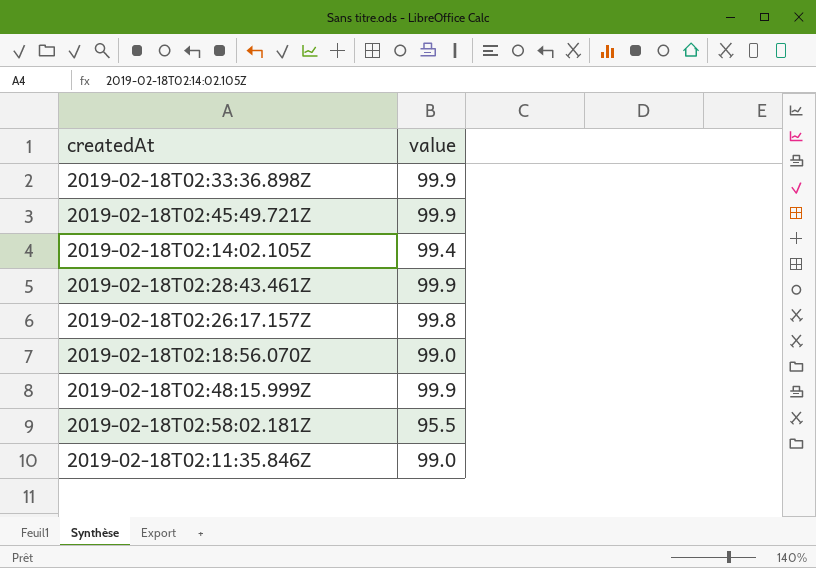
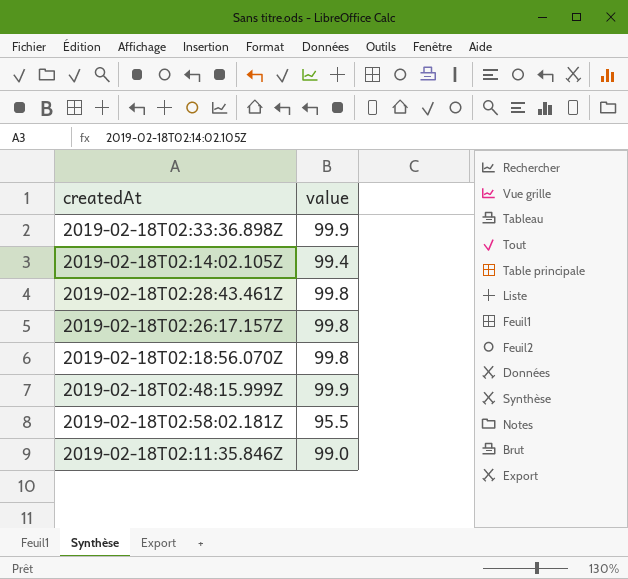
row 2019-02-18T02:45:49.721Z: 99.9 -> none
2019-02-18T02:28:43.461Z | value: 99.9 -> 99.8
2019-02-18T02:18:56.070Z | value: 99.0 -> 99.8

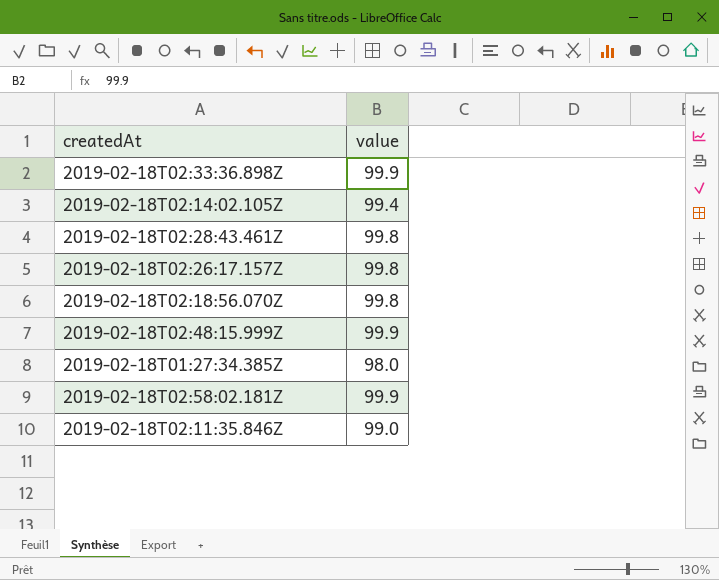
row 2019-02-18T01:27:34.385Z: none -> 98.0
2019-02-18T02:58:02.181Z | value: 95.5 -> 99.9

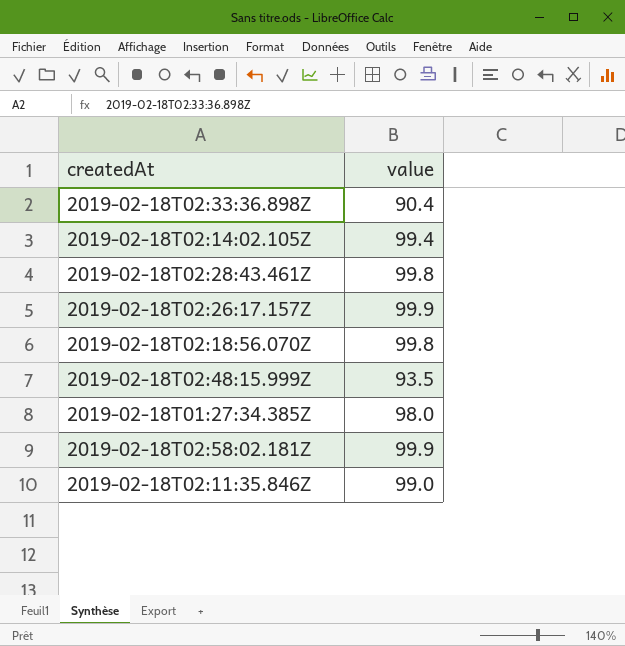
2019-02-18T02:33:36.898Z | value: 99.9 -> 90.4
2019-02-18T02:26:17.157Z | value: 99.8 -> 99.9
2019-02-18T02:48:15.999Z | value: 99.9 -> 93.5

